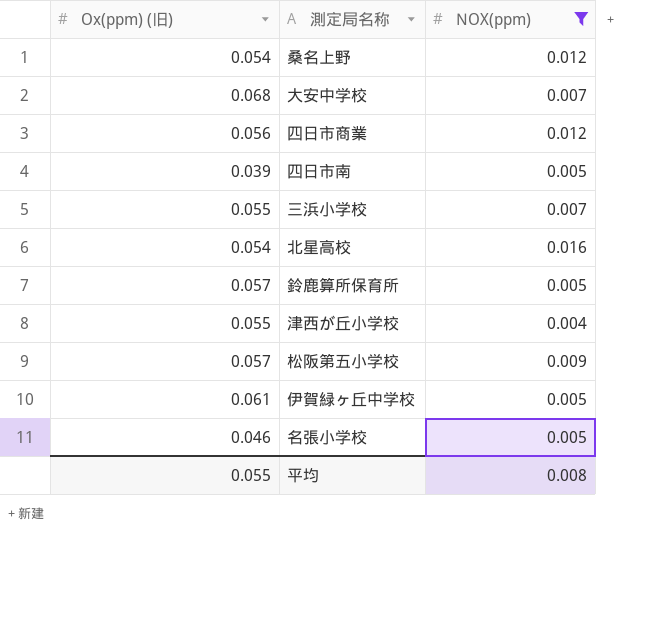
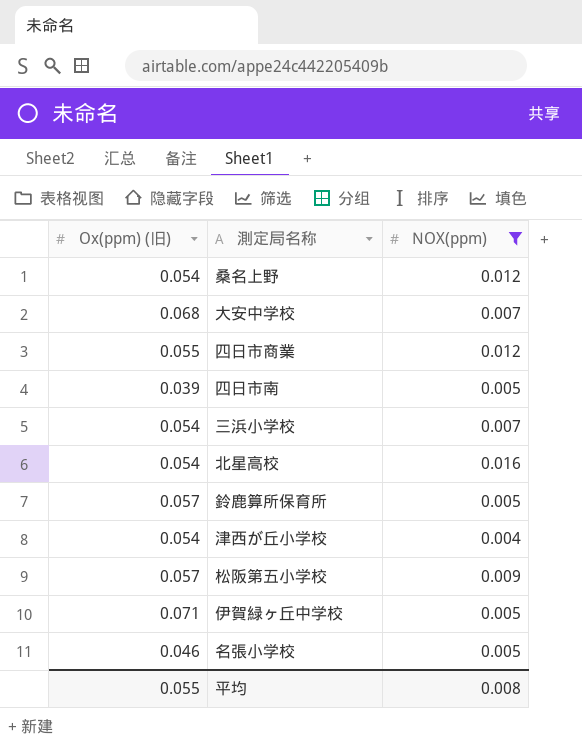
四日市商業 | Ox(ppm) (旧): 0.056 -> 0.055
三浜小学校 | Ox(ppm) (旧): 0.055 -> 0.054
津西が丘小学校 | Ox(ppm) (旧): 0.055 -> 0.054
伊賀緑ヶ丘中学校 | Ox(ppm) (旧): 0.061 -> 0.071

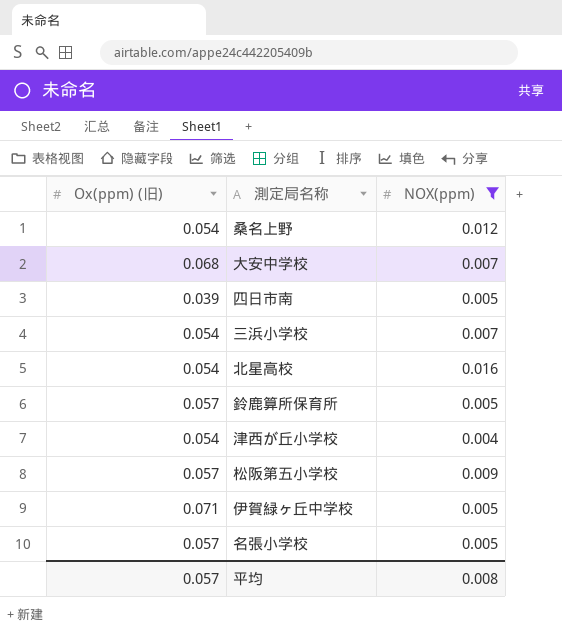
row 四日市商業: 0.055 | 0.012 -> none
名張小学校 | Ox(ppm) (旧): 0.046 -> 0.057
平均 | Ox(ppm) (旧): 0.055 -> 0.057

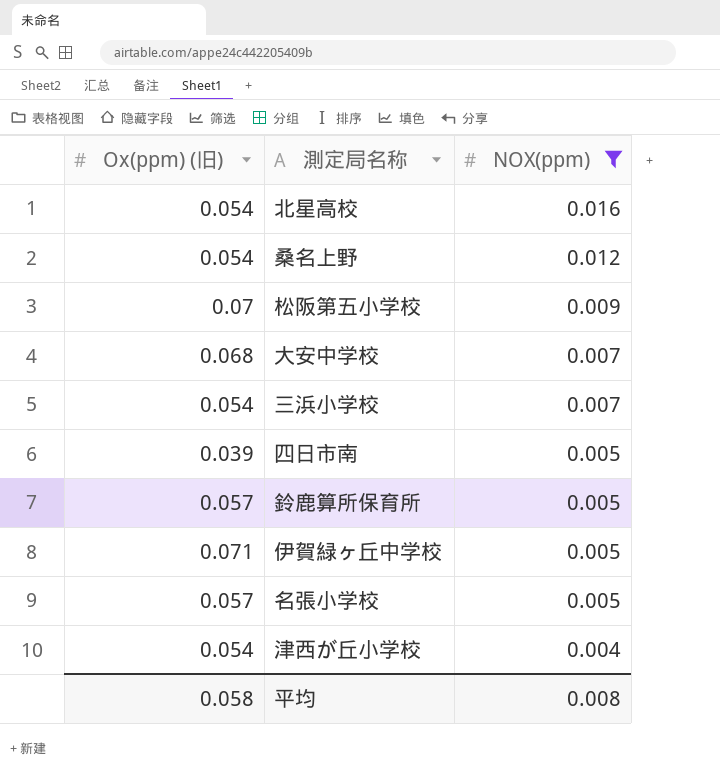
row order: none -> NOX(ppm) descending
松阪第五小学校 | Ox(ppm) (旧): 0.057 -> 0.07
平均 | Ox(ppm) (旧): 0.057 -> 0.058

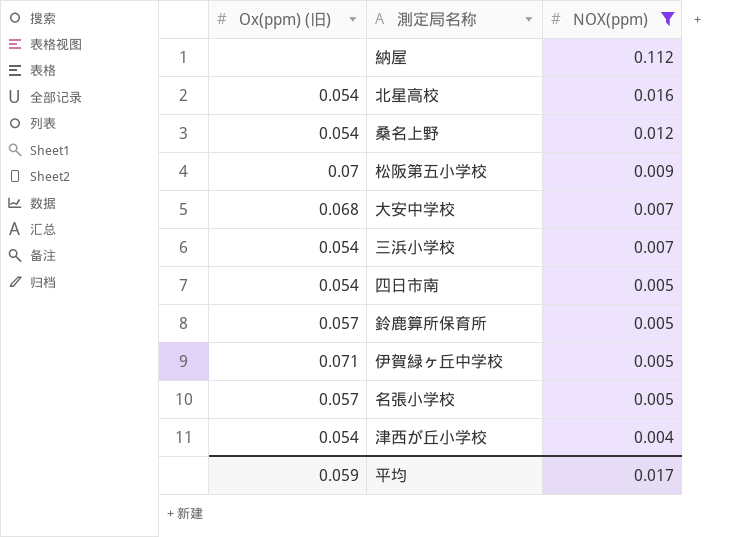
row 納屋: none -> none | 0.112
四日市南 | Ox(ppm) (旧): 0.039 -> 0.054
平均 | Ox(ppm) (旧): 0.058 -> 0.059
平均 | NOX(ppm): 0.008 -> 0.017

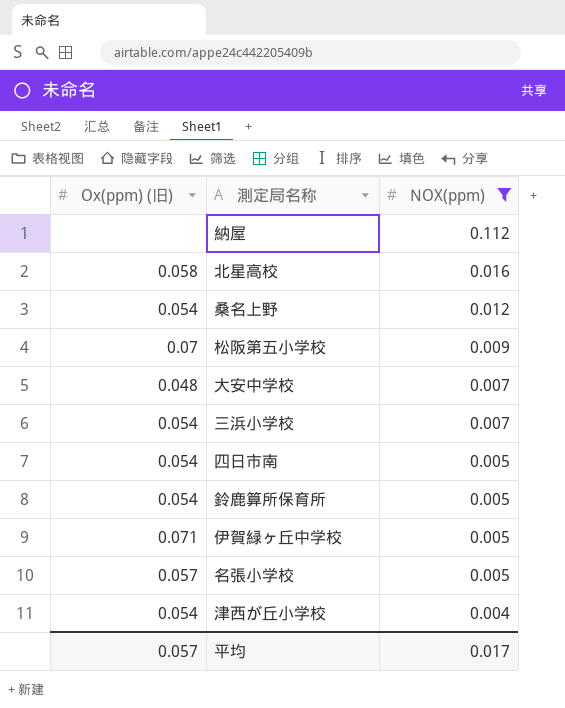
北星高校 | Ox(ppm) (旧): 0.054 -> 0.058
大安中学校 | Ox(ppm) (旧): 0.068 -> 0.048
鈴鹿算所保育所 | Ox(ppm) (旧): 0.057 -> 0.054
平均 | Ox(ppm) (旧): 0.059 -> 0.057

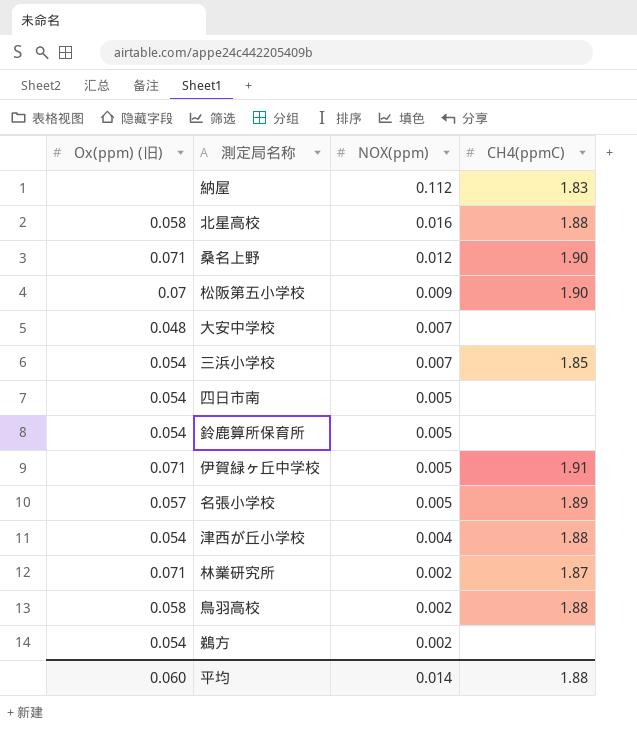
filter: NOX(ppm) != 0.002 -> none
column CH4(ppmC) | position: none -> 4
桑名上野 | Ox(ppm) (旧): 0.054 -> 0.071
平均 | Ox(ppm) (旧): 0.057 -> 0.060
平均 | NOX(ppm): 0.017 -> 0.014

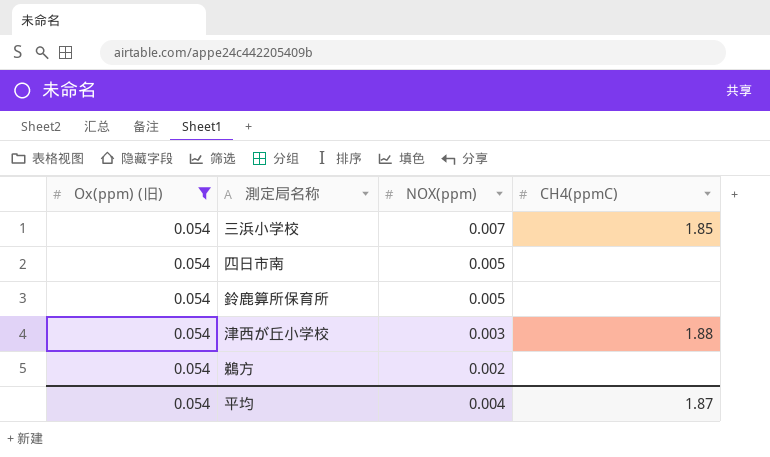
filter: none -> Ox(ppm) (旧) = 0.054
津西が丘小学校 | NOX(ppm): 0.004 -> 0.003
平均 | Ox(ppm) (旧): 0.060 -> 0.054
平均 | NOX(ppm): 0.014 -> 0.004
平均 | CH4(ppmC): 1.88 -> 1.87

